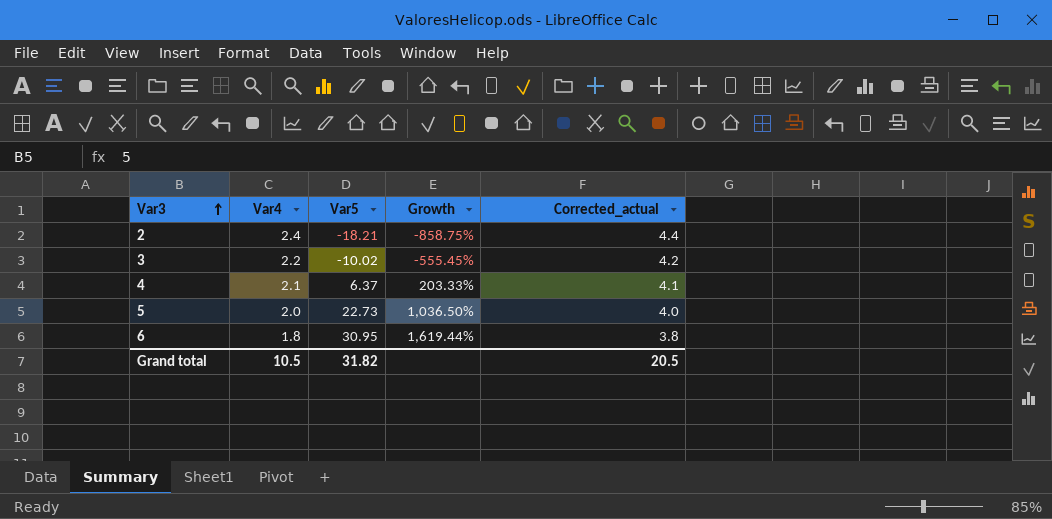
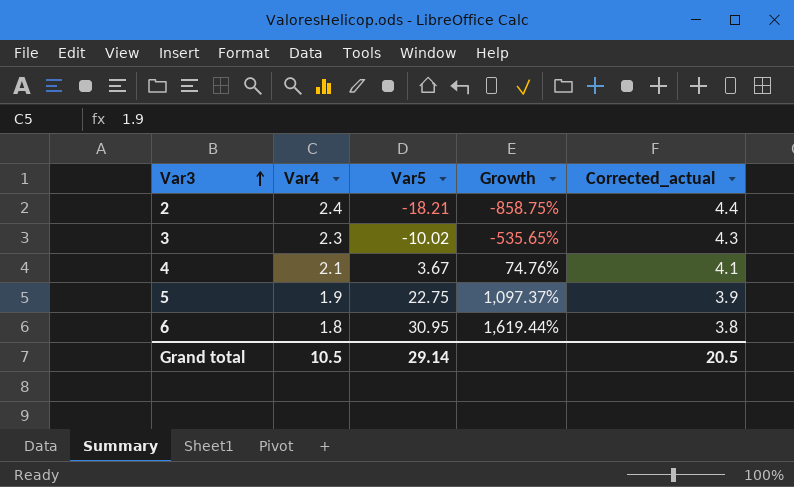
3 | Var4: 2.2 -> 2.3
3 | Growth: -555.45% -> -535.65%
3 | Corrected_actual: 4.2 -> 4.3
4 | Var5: 6.37 -> 3.67
4 | Growth: 203.33% -> 74.76%
5 | Var4: 2.0 -> 1.9
5 | Var5: 22.73 -> 22.75
5 | Growth: 1,036.50% -> 1,097.37%
5 | Corrected_actual: 4.0 -> 3.9
Grand total | Var5: 31.82 -> 29.14

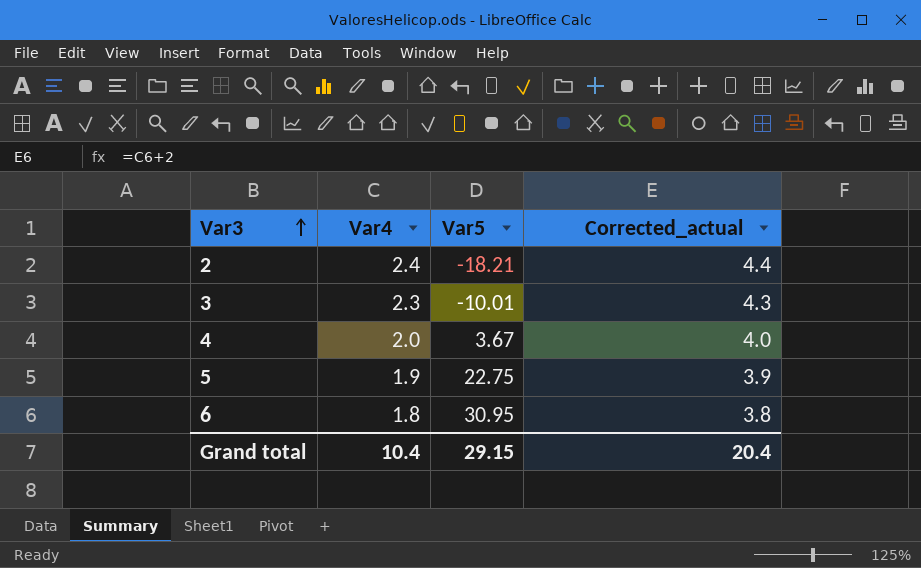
column Growth | formula: ([Var5] - [Var4]) / [Var4] -> none
3 | Var5: -10.02 -> -10.01
4 | Var4: 2.1 -> 2.0
4 | Corrected_actual: 4.1 -> 4.0
Grand total | Var4: 10.5 -> 10.4
Grand total | Var5: 29.14 -> 29.15
Grand total | Corrected_actual: 20.5 -> 20.4

